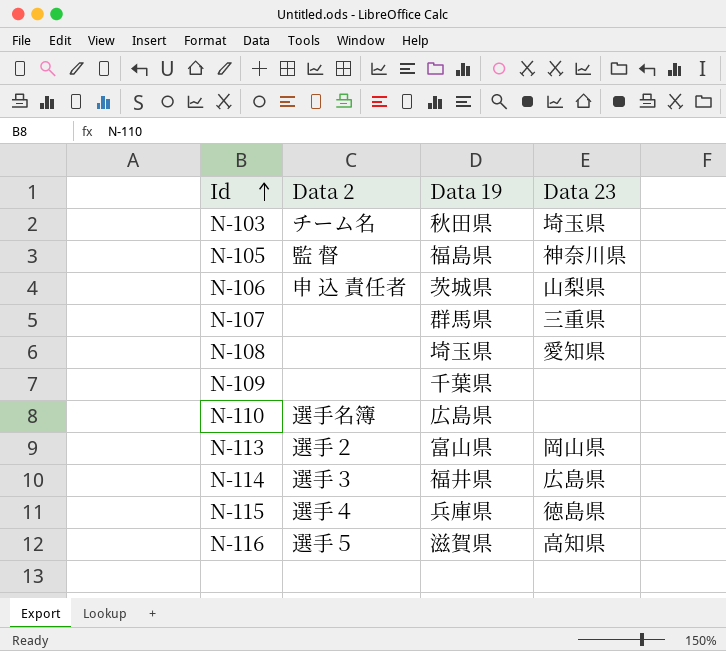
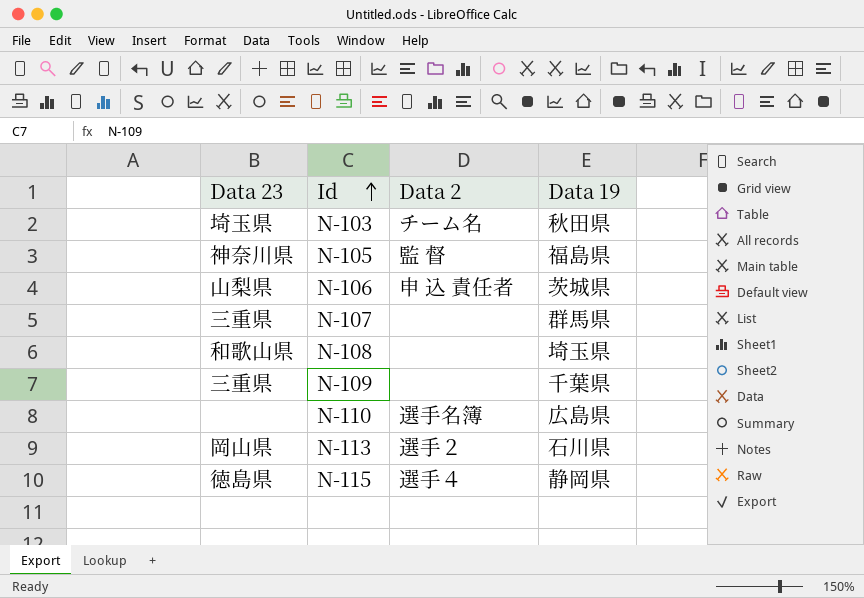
column Data 23 | position: 4 -> 1
row N-114: 選手３ | 福井県 | 広島県 -> none
row N-116: 選手５ | 滋賀県 | 高知県 -> none
N-108 | Data 23: 愛知県 -> 和歌山県
N-109 | Data 23: none -> 三重県
N-113 | Data 19: 富山県 -> 石川県
N-115 | Data 19: 兵庫県 -> 静岡県

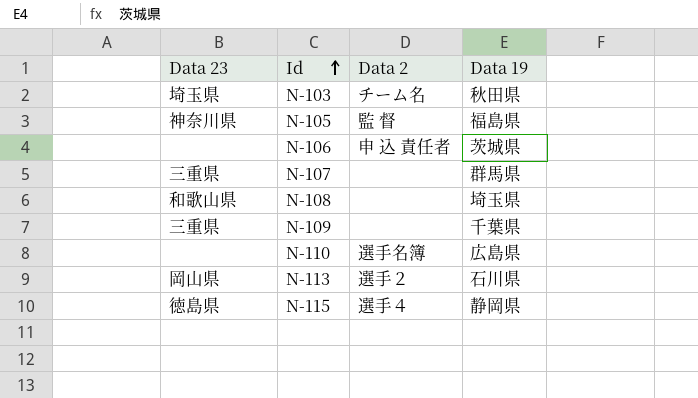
N-106 | Data 23: 山梨県 -> none

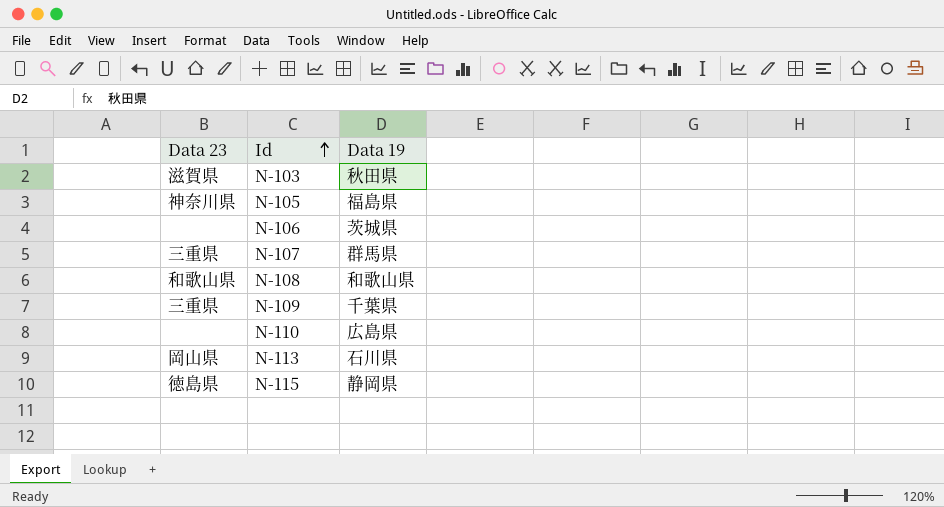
column Data 2 | position: 3 -> none
N-103 | Data 23: 埼玉県 -> 滋賀県
N-108 | Data 19: 埼玉県 -> 和歌山県

